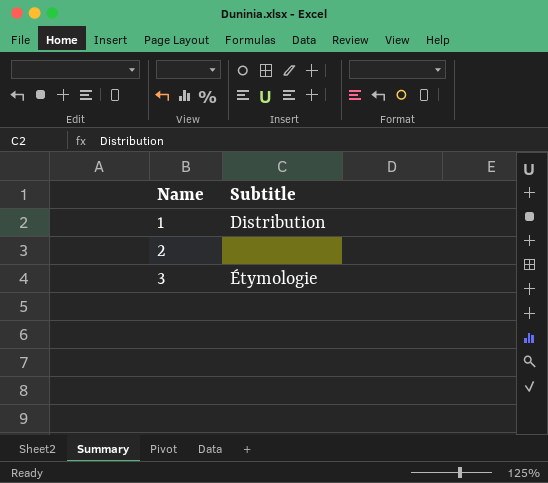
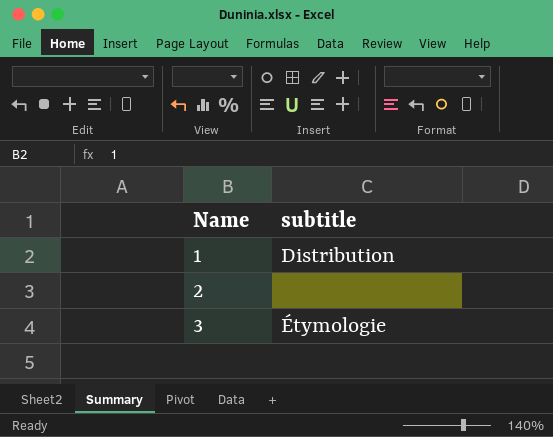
column name: Subtitle -> subtitle

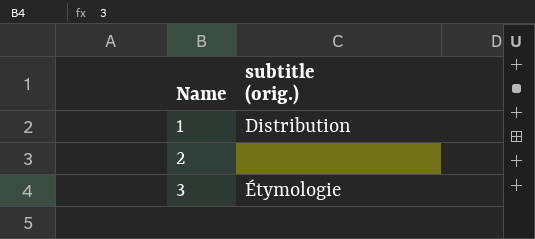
column name: subtitle -> subtitle (orig.)

